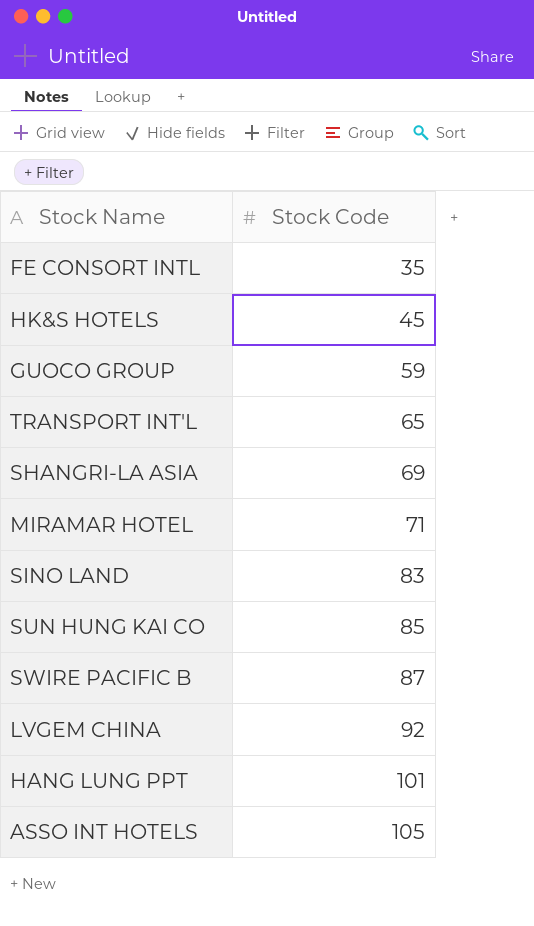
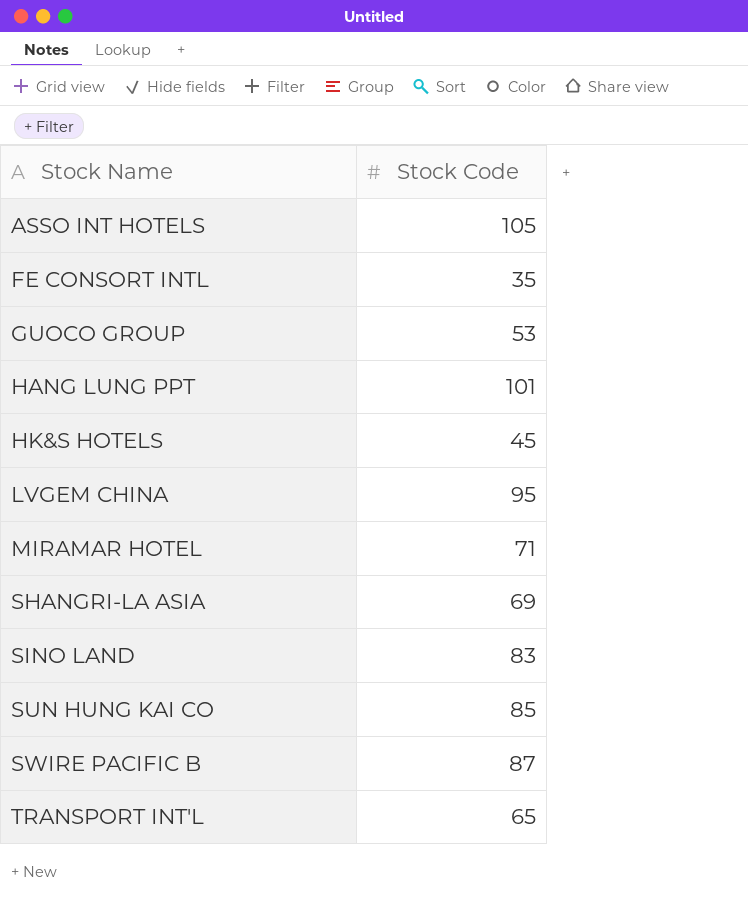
row order: Stock Code ascending -> Stock Name ascending
GUOCO GROUP | Stock Code: 59 -> 53
LVGEM CHINA | Stock Code: 92 -> 95

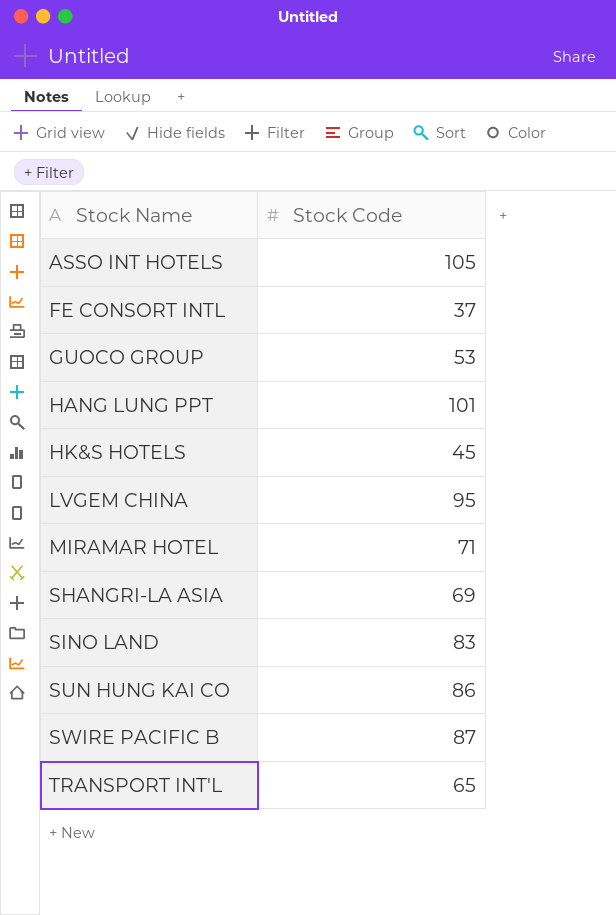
FE CONSORT INTL | Stock Code: 35 -> 37
SUN HUNG KAI CO | Stock Code: 85 -> 86

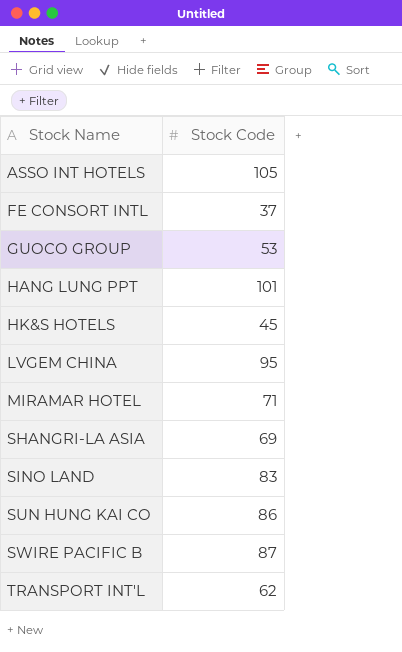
TRANSPORT INT'L | Stock Code: 65 -> 62

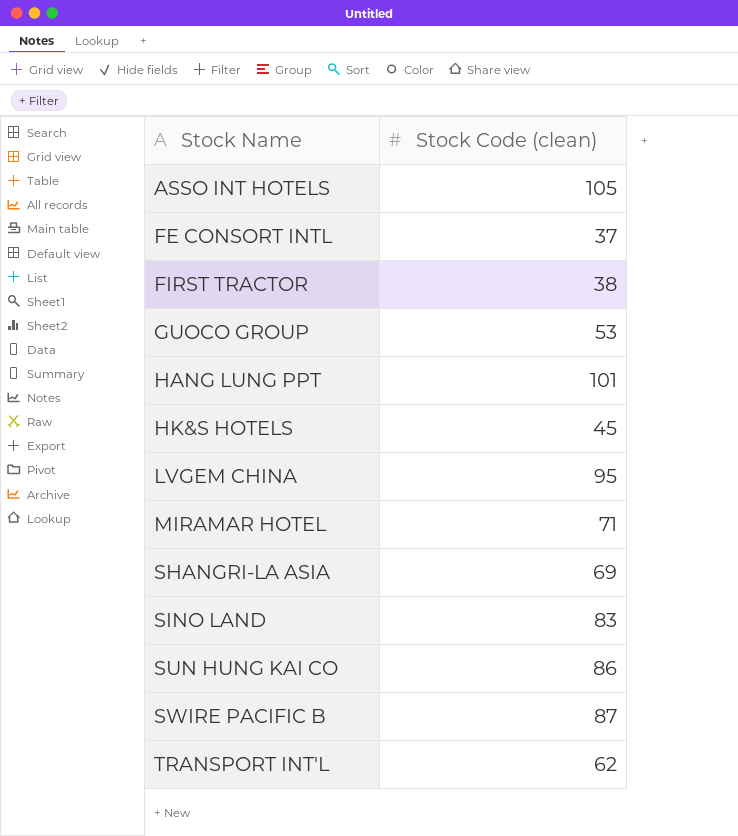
column name: Stock Code -> Stock Code (clean)
row FIRST TRACTOR: none -> 38

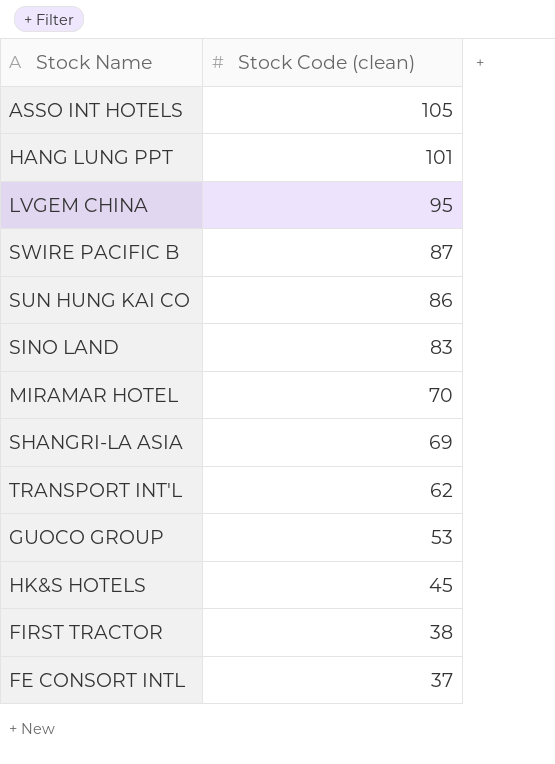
row order: Stock Name ascending -> Stock Code (clean) descending
MIRAMAR HOTEL | Stock Code (clean): 71 -> 70

